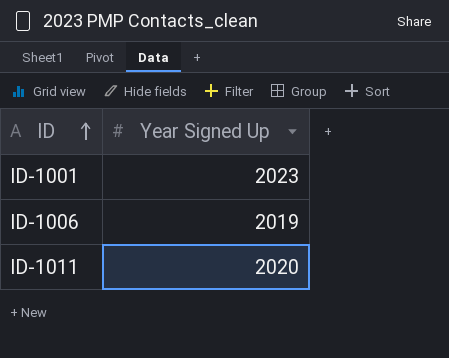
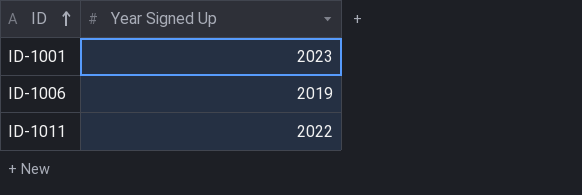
ID-1011 | Year Signed Up: 2020 -> 2022

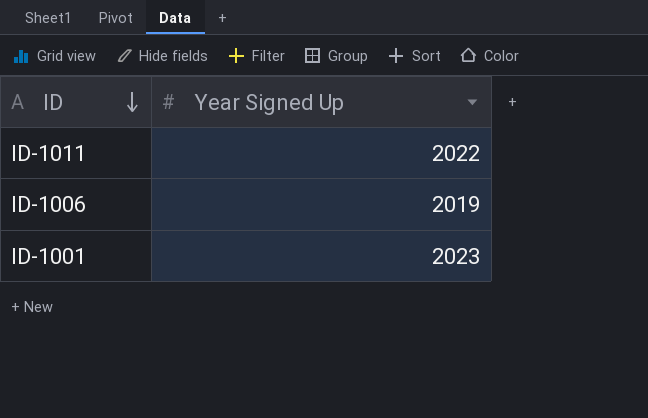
row order: ID ascending -> ID descending

